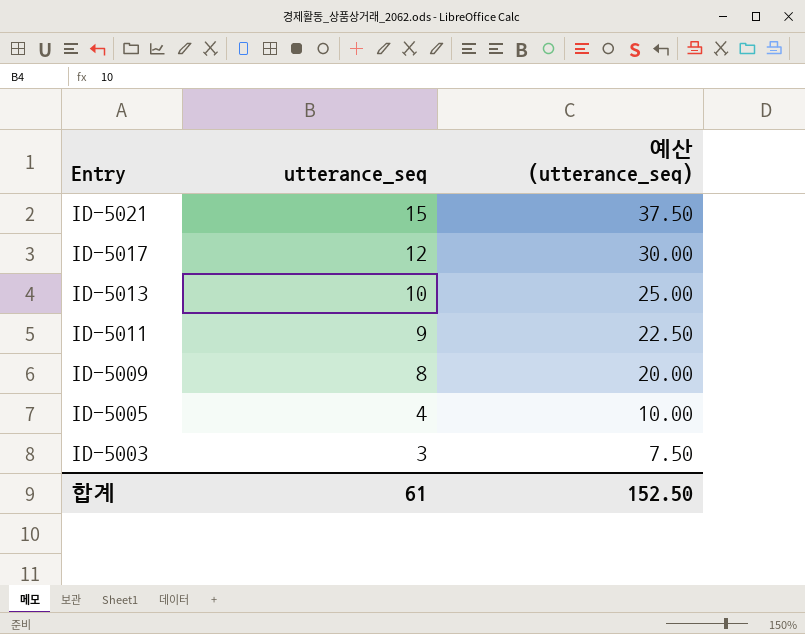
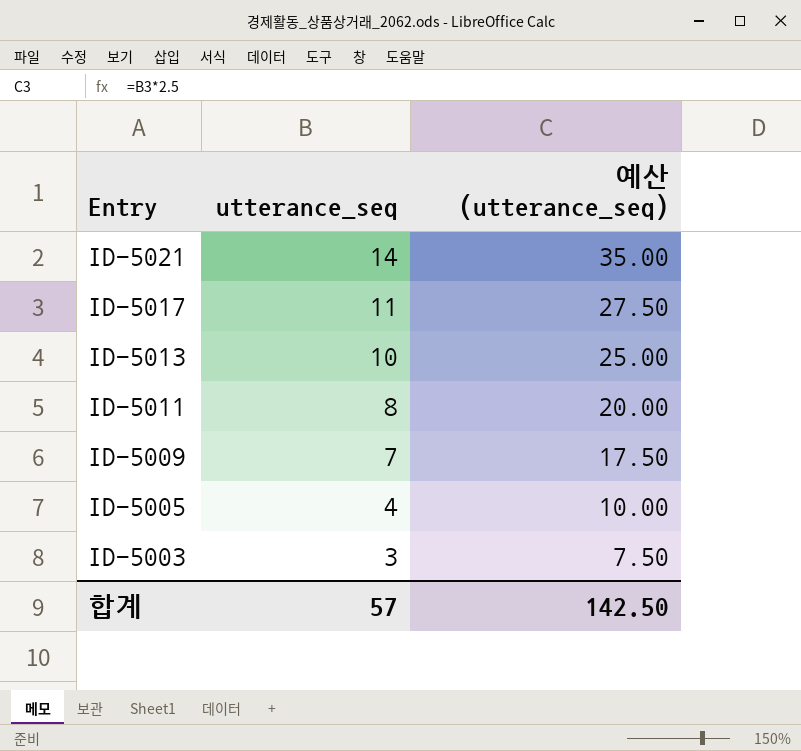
ID-5021 | utterance_seq: 15 -> 14
ID-5021 | 예산 (utterance_seq): 37.50 -> 35.00
ID-5017 | utterance_seq: 12 -> 11
ID-5017 | 예산 (utterance_seq): 30.00 -> 27.50
ID-5011 | utterance_seq: 9 -> 8
ID-5011 | 예산 (utterance_seq): 22.50 -> 20.00
ID-5009 | utterance_seq: 8 -> 7
ID-5009 | 예산 (utterance_seq): 20.00 -> 17.50
합계 | utterance_seq: 61 -> 57
합계 | 예산 (utterance_seq): 152.50 -> 142.50

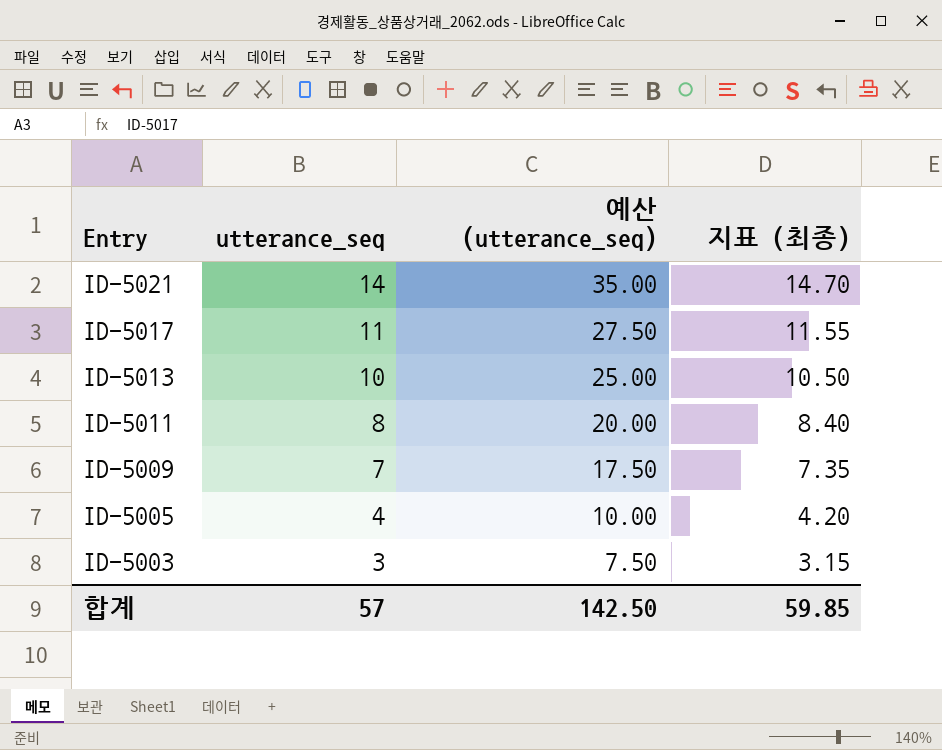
column 지표 (최종) | formula: none -> [utterance_seq] * 1.05

